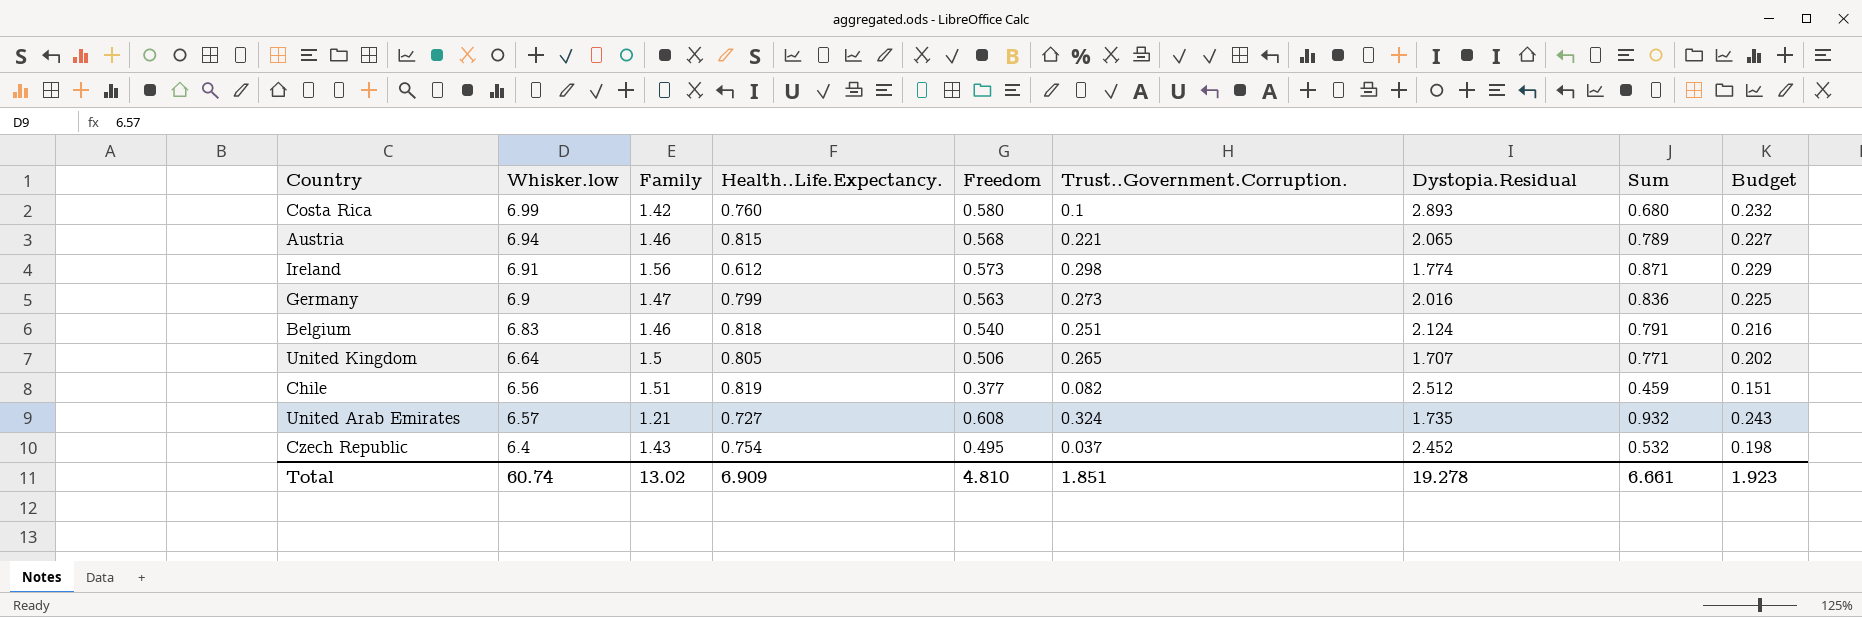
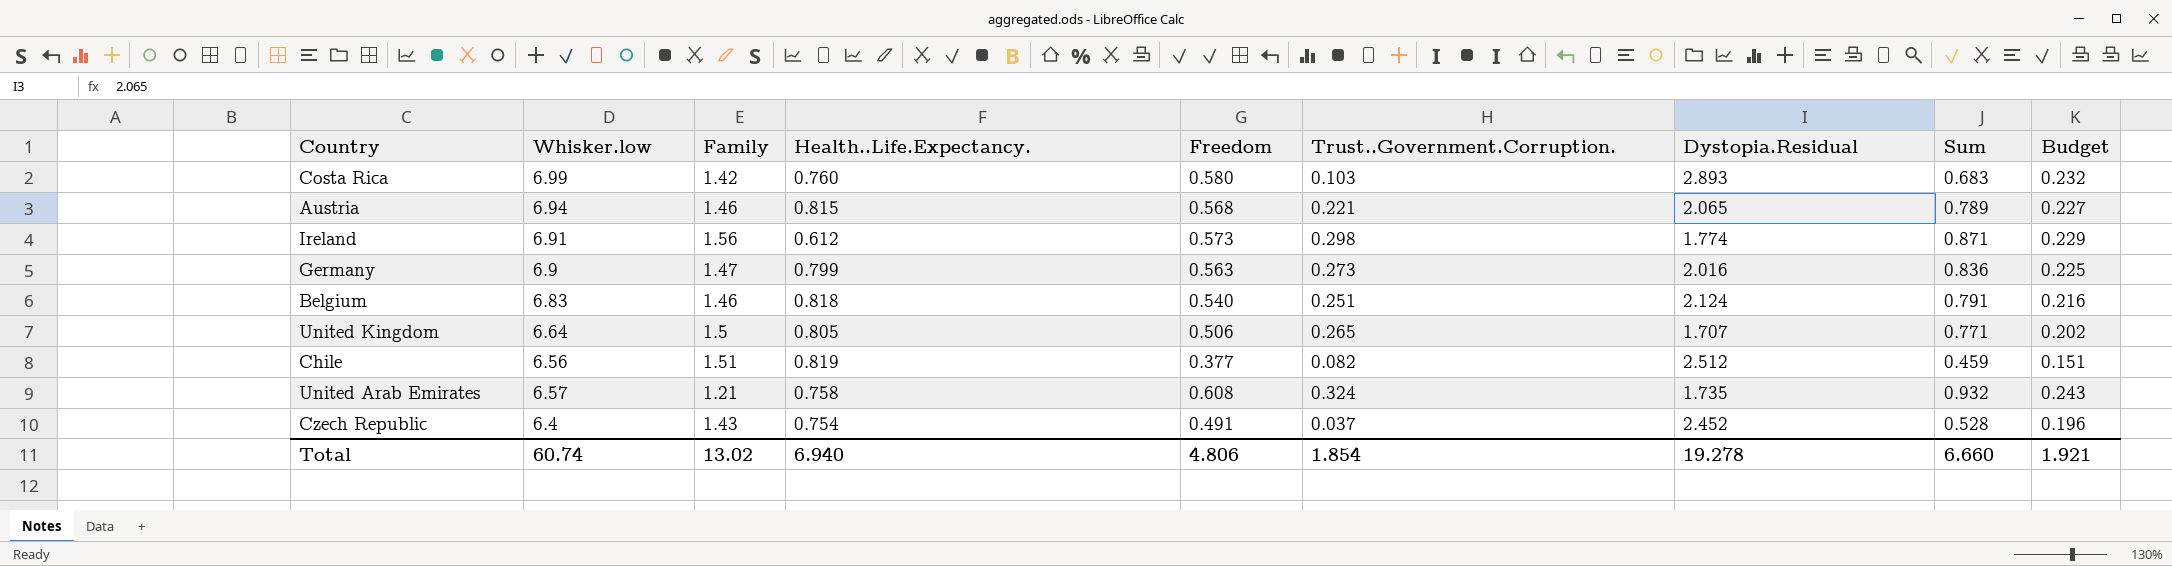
Costa Rica | Trust..Government.Corruption.: 0.1 -> 0.103
Costa Rica | Sum: 0.680 -> 0.683
United Arab Emirates | Health..Life.Expectancy.: 0.727 -> 0.758
Czech Republic | Freedom: 0.495 -> 0.491
Czech Republic | Sum: 0.532 -> 0.528
Czech Republic | Budget: 0.198 -> 0.196
Total | Health..Life.Expectancy.: 6.909 -> 6.940
Total | Freedom: 4.810 -> 4.806
Total | Trust..Government.Corruption.: 1.851 -> 1.854
Total | Sum: 6.661 -> 6.660
Total | Budget: 1.923 -> 1.921

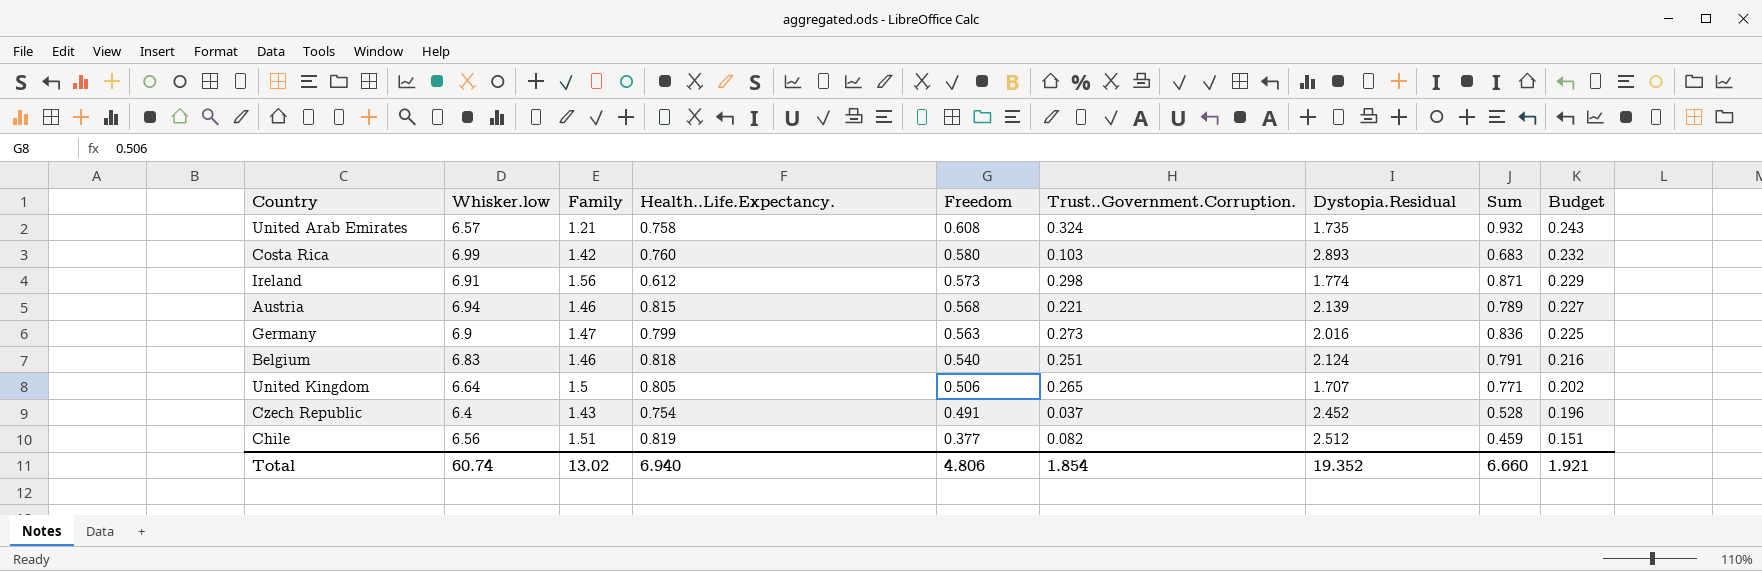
row order: none -> Freedom descending
Austria | Dystopia.Residual: 2.065 -> 2.139
Total | Dystopia.Residual: 19.278 -> 19.352

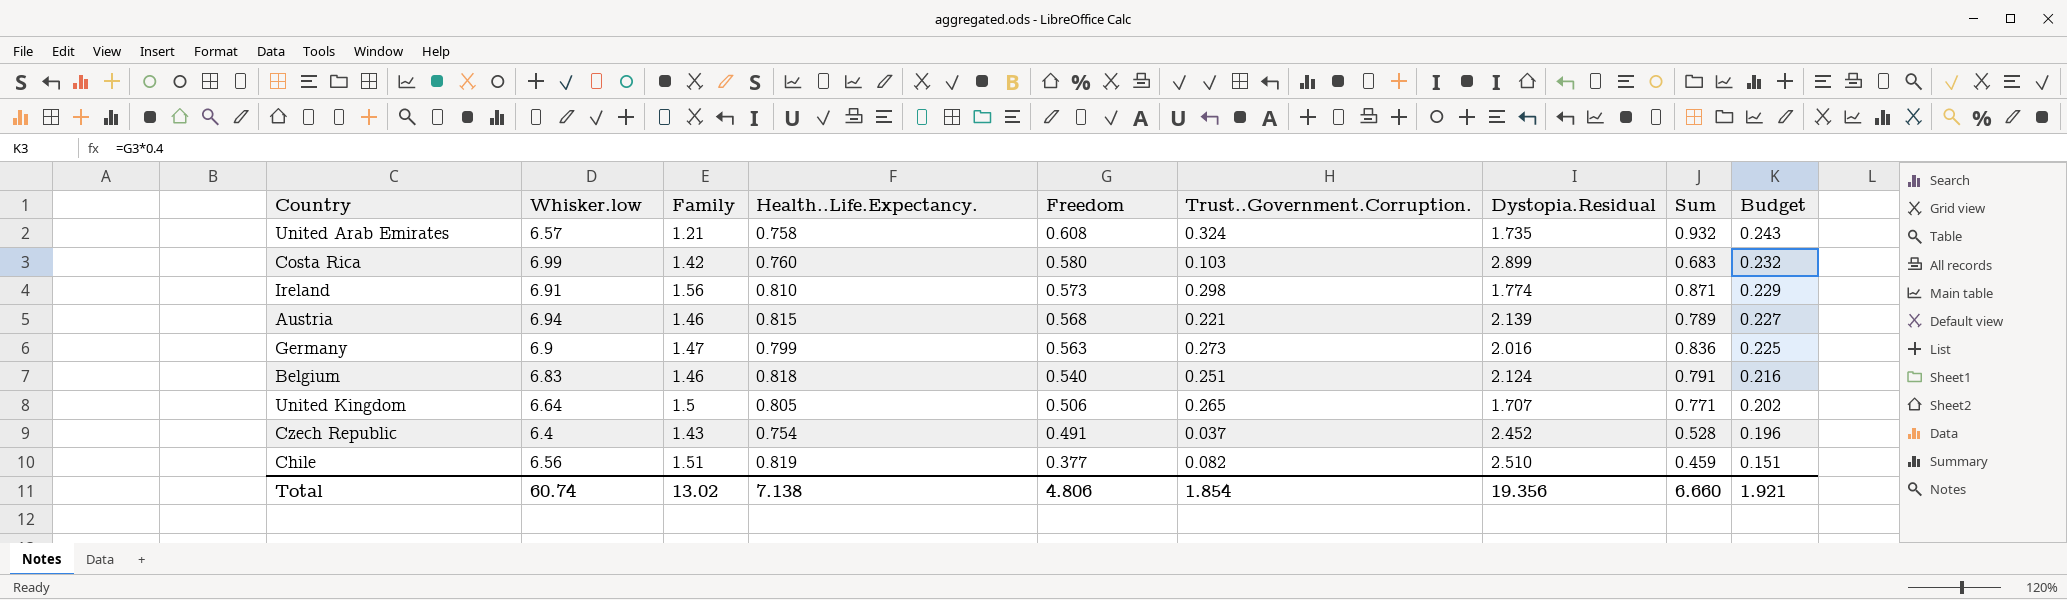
Costa Rica | Dystopia.Residual: 2.893 -> 2.899
Ireland | Health..Life.Expectancy.: 0.612 -> 0.810
Chile | Dystopia.Residual: 2.512 -> 2.510
Total | Health..Life.Expectancy.: 6.940 -> 7.138
Total | Dystopia.Residual: 19.352 -> 19.356

